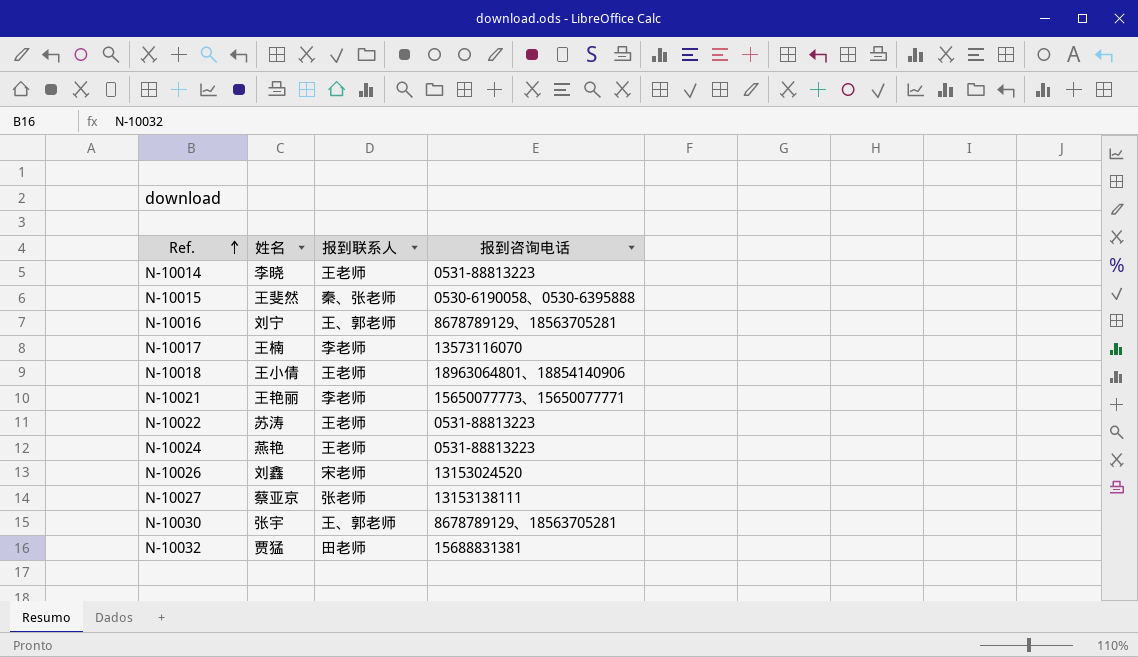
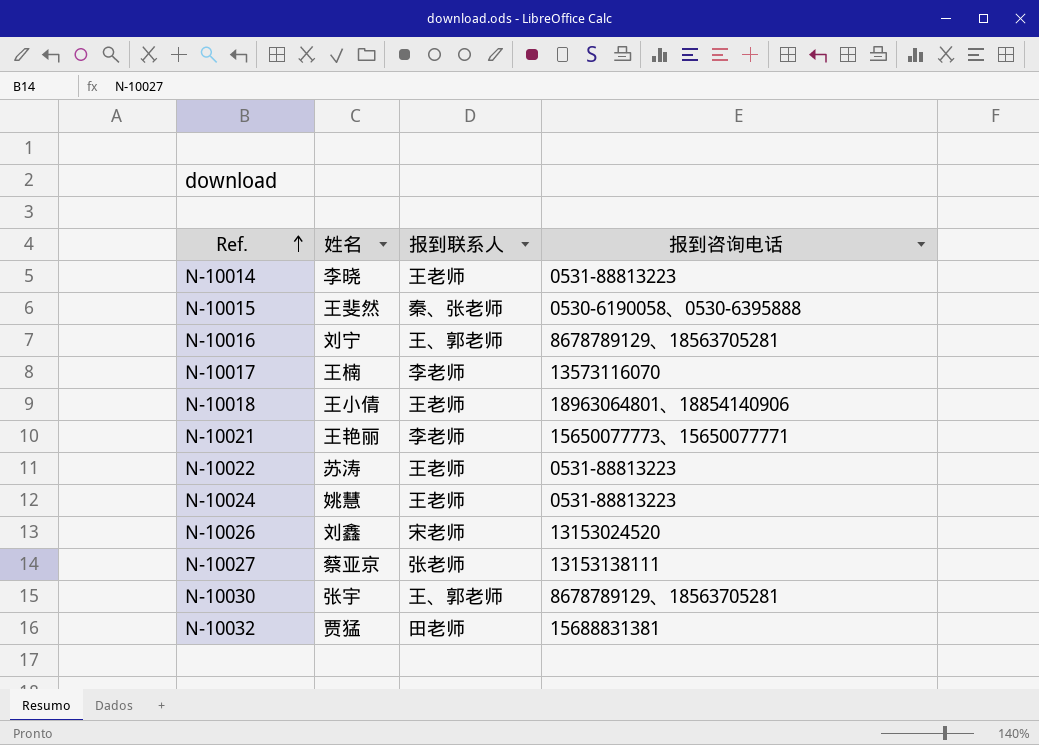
N-10024 | 姓名: 燕艳 -> 姚慧

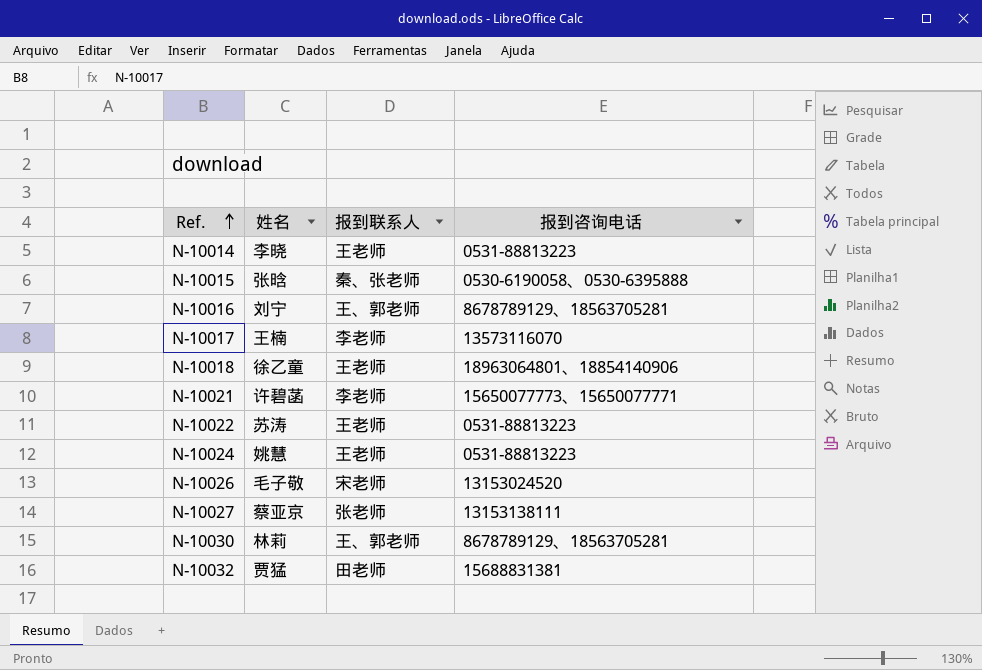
N-10015 | 姓名: 王斐然 -> 张晗
N-10018 | 姓名: 王小倩 -> 徐乙童
N-10021 | 姓名: 王艳丽 -> 许碧菡
N-10026 | 姓名: 刘鑫 -> 毛子敬
N-10030 | 姓名: 张宇 -> 林莉

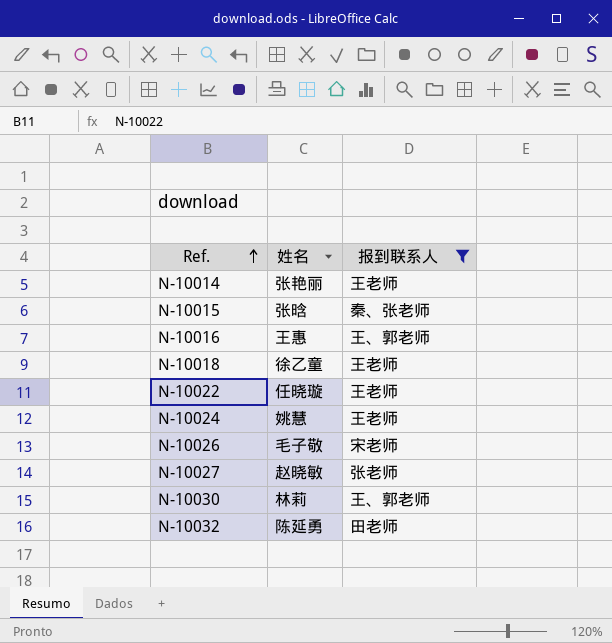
filter: none -> 报到联系人 != 李老师
column 报到咨询电话 | position: 4 -> none
N-10014 | 姓名: 李晓 -> 张艳丽
N-10016 | 姓名: 刘宁 -> 王惠
N-10022 | 姓名: 苏涛 -> 任晓璇
N-10027 | 姓名: 蔡亚京 -> 赵晓敏
N-10032 | 姓名: 贾猛 -> 陈延勇

